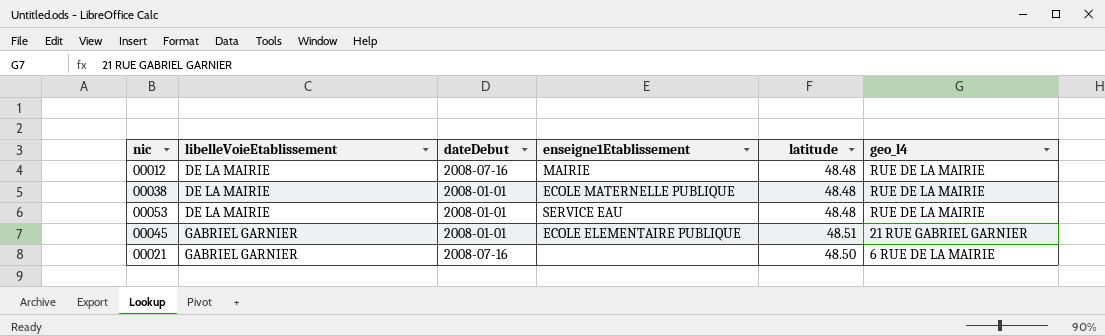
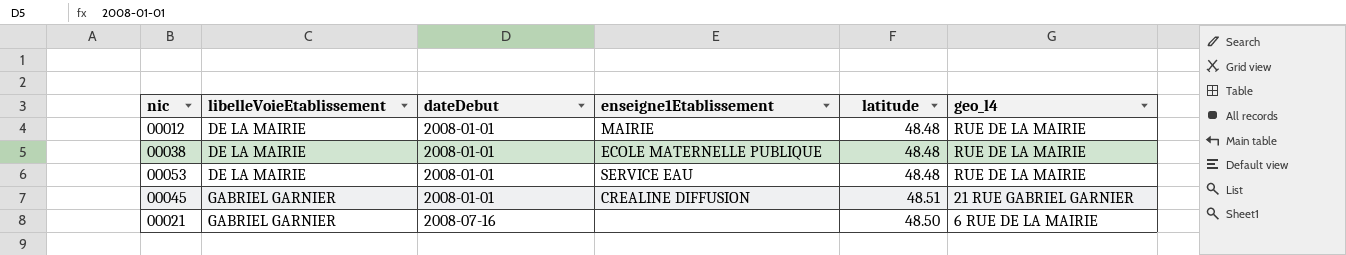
00012 | dateDebut: 2008-07-16 -> 2008-01-01
00045 | enseigne1Etablissement: ECOLE ELEMENTAIRE PUBLIQUE -> CREALINE DIFFUSION

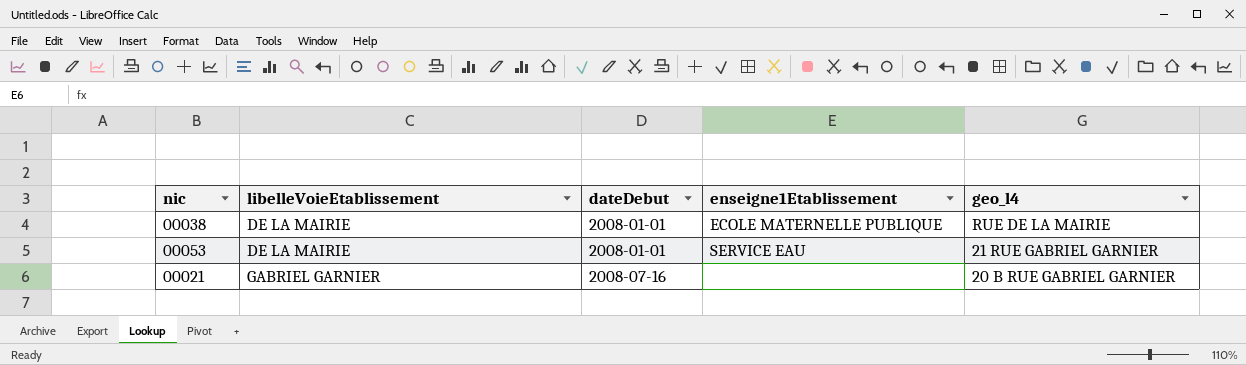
column latitude | position: 5 -> none
row 00012: DE LA MAIRIE | 2008-01-01 | MAIRIE | 48.48 | RUE DE LA MAIRIE -> none
row 00045: GABRIEL GARNIER | 2008-01-01 | CREALINE DIFFUSION | 48.51 | 21 RUE GABRIEL GARNIER -> none
00053 | geo_l4: RUE DE LA MAIRIE -> 21 RUE GABRIEL GARNIER
00021 | geo_l4: 6 RUE DE LA MAIRIE -> 20 B RUE GABRIEL GARNIER

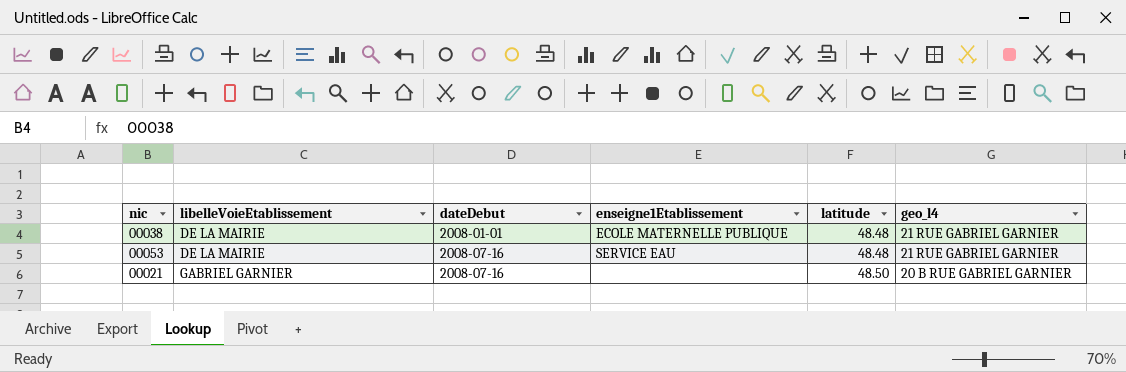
column latitude | position: none -> 5
00038 | geo_l4: RUE DE LA MAIRIE -> 21 RUE GABRIEL GARNIER
00053 | dateDebut: 2008-01-01 -> 2008-07-16

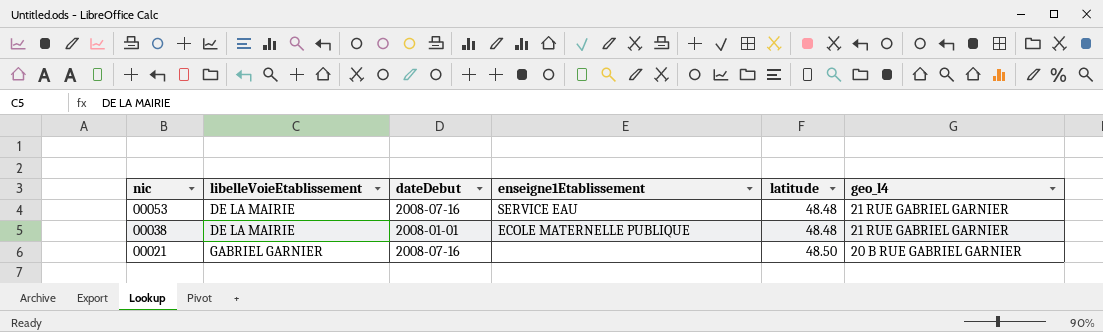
row order: libelleVoieEtablissement ascending -> nic descending

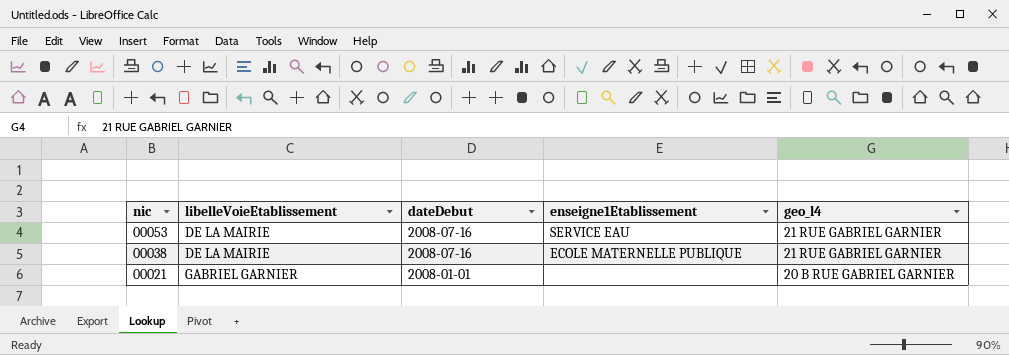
column latitude | position: 5 -> none
00038 | dateDebut: 2008-01-01 -> 2008-07-16
00021 | dateDebut: 2008-07-16 -> 2008-01-01

